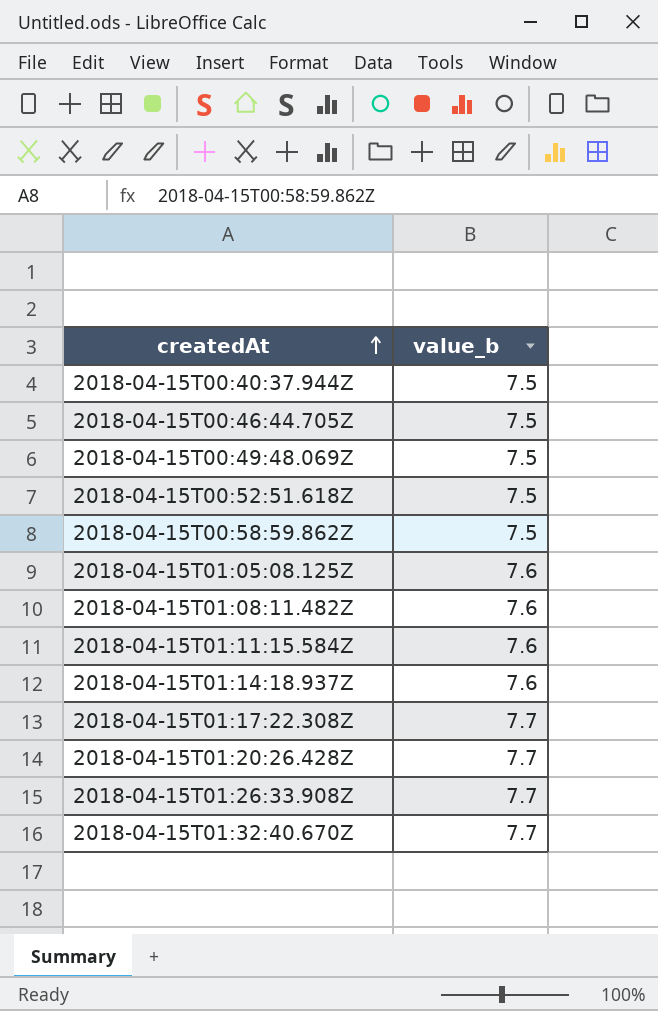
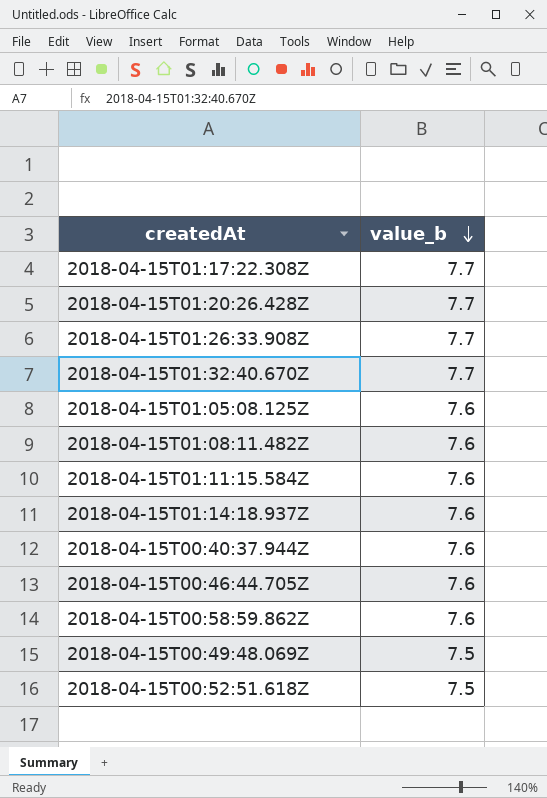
row order: createdAt ascending -> value_b descending
2018-04-15T00:40:37.944Z | value_b: 7.5 -> 7.6
2018-04-15T00:46:44.705Z | value_b: 7.5 -> 7.6
2018-04-15T00:58:59.862Z | value_b: 7.5 -> 7.6

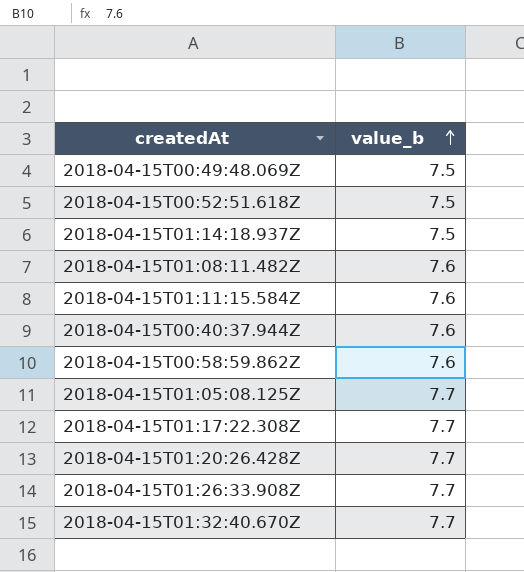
row order: value_b descending -> value_b ascending
row 2018-04-15T00:46:44.705Z: 7.6 -> none
2018-04-15T01:14:18.937Z | value_b: 7.6 -> 7.5
2018-04-15T01:05:08.125Z | value_b: 7.6 -> 7.7

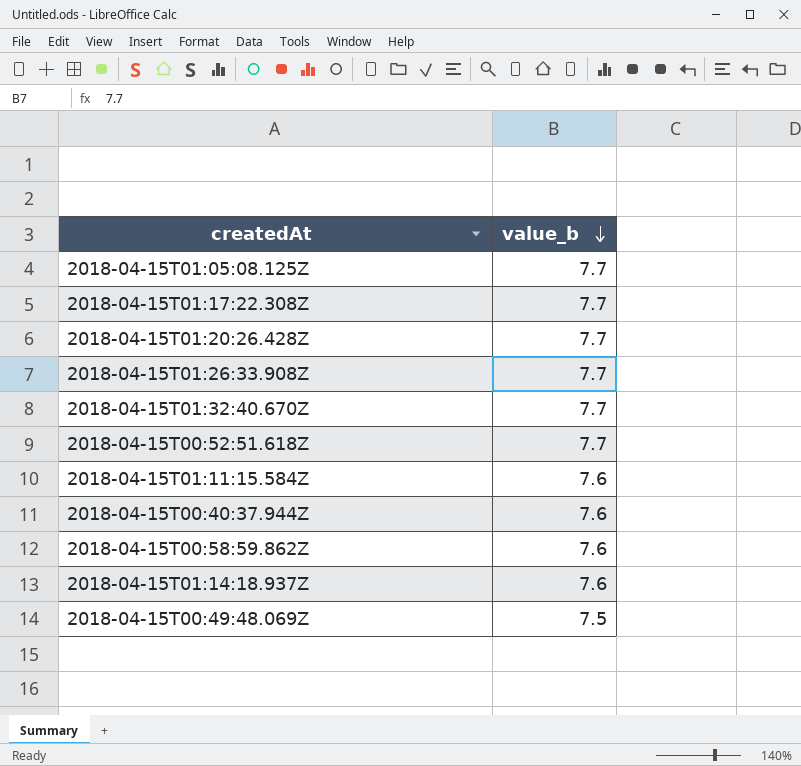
row order: value_b ascending -> value_b descending
row 2018-04-15T01:08:11.482Z: 7.6 -> none
2018-04-15T00:52:51.618Z | value_b: 7.5 -> 7.7
2018-04-15T01:14:18.937Z | value_b: 7.5 -> 7.6

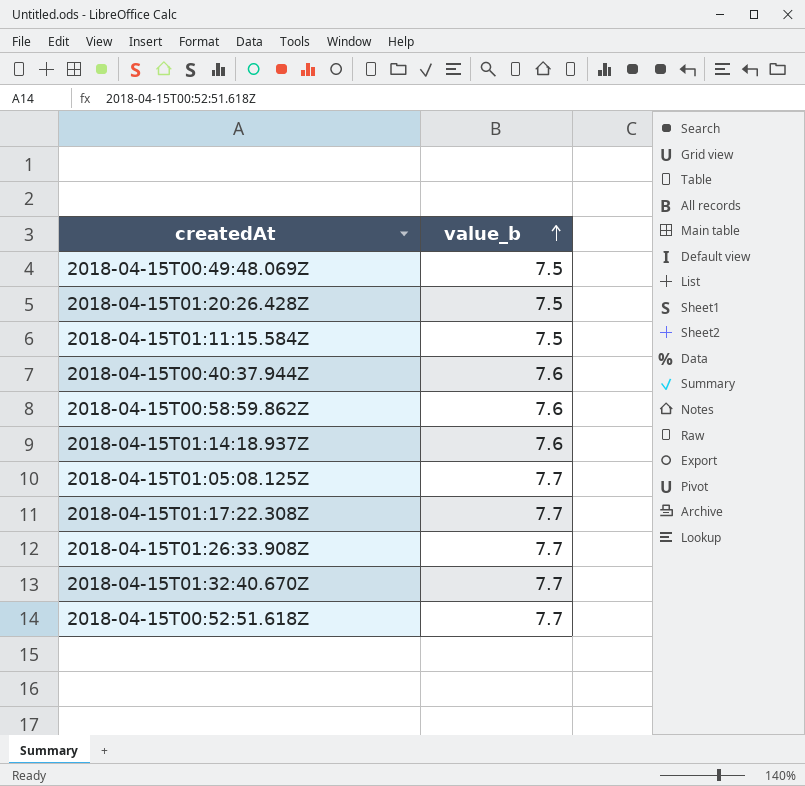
row order: value_b descending -> value_b ascending
2018-04-15T01:20:26.428Z | value_b: 7.7 -> 7.5
2018-04-15T01:11:15.584Z | value_b: 7.6 -> 7.5

